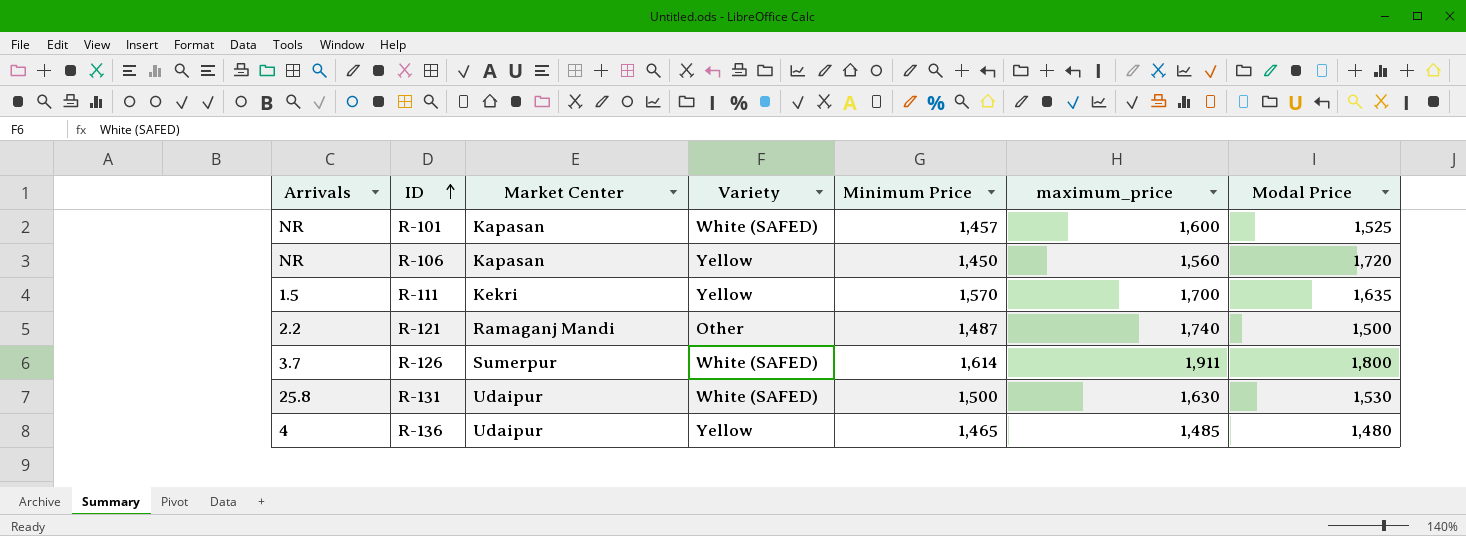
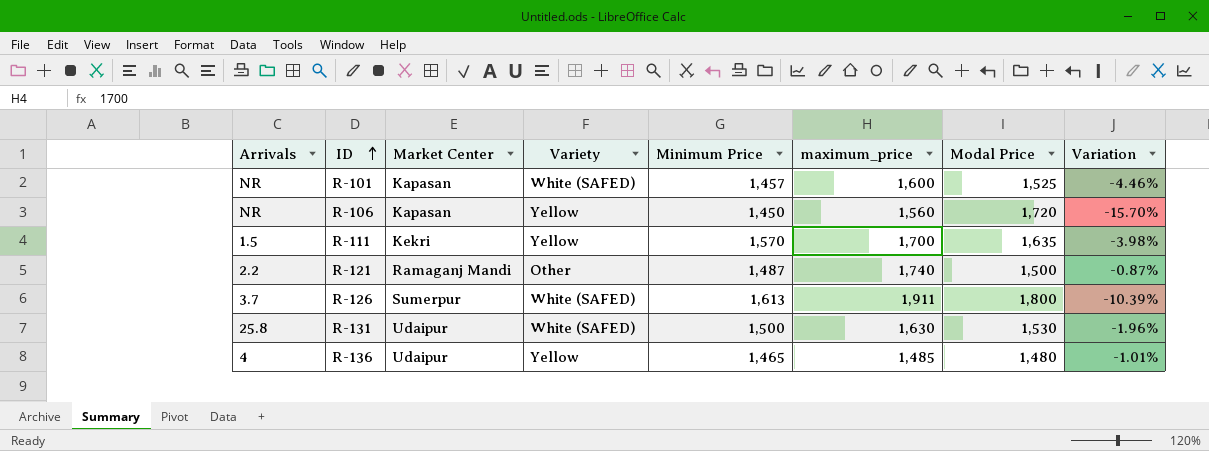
column Variation | formula: none -> ([Minimum Price] - [Modal Price]) / [Modal Price]
R-126 | Minimum Price: 1,614 -> 1,613

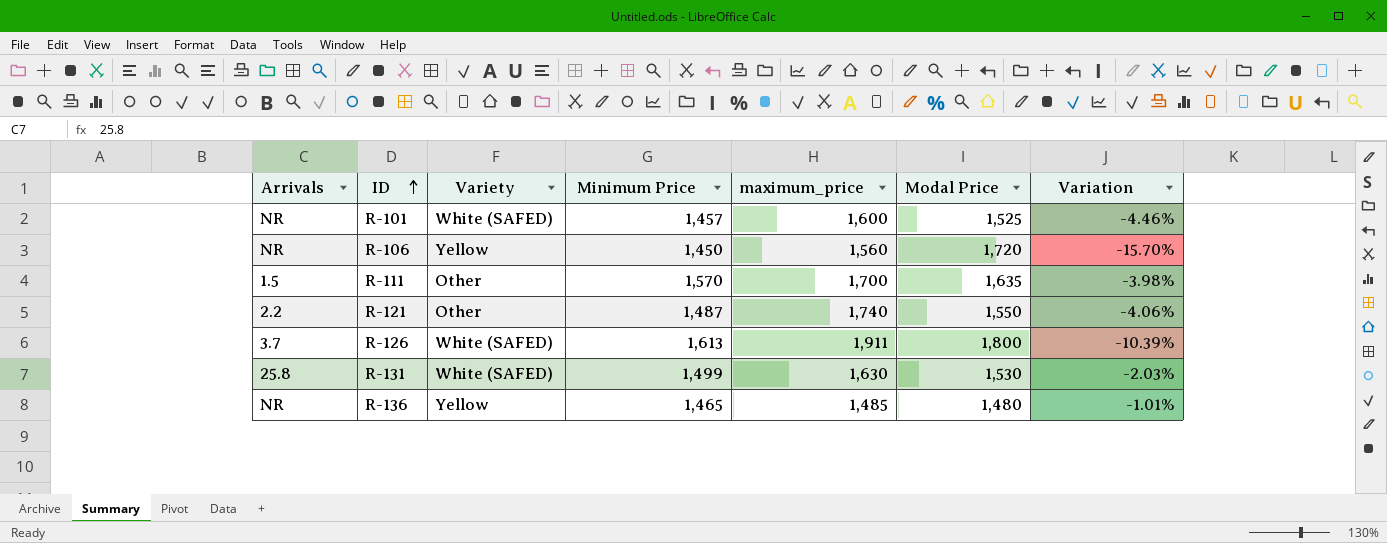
column Market Center | position: 3 -> none
R-111 | Variety: Yellow -> Other
R-121 | Modal Price: 1,500 -> 1,550
R-121 | Variation: -0.87% -> -4.06%
R-131 | Minimum Price: 1,500 -> 1,499
R-131 | Variation: -1.96% -> -2.03%
R-136 | Arrivals: 4 -> NR

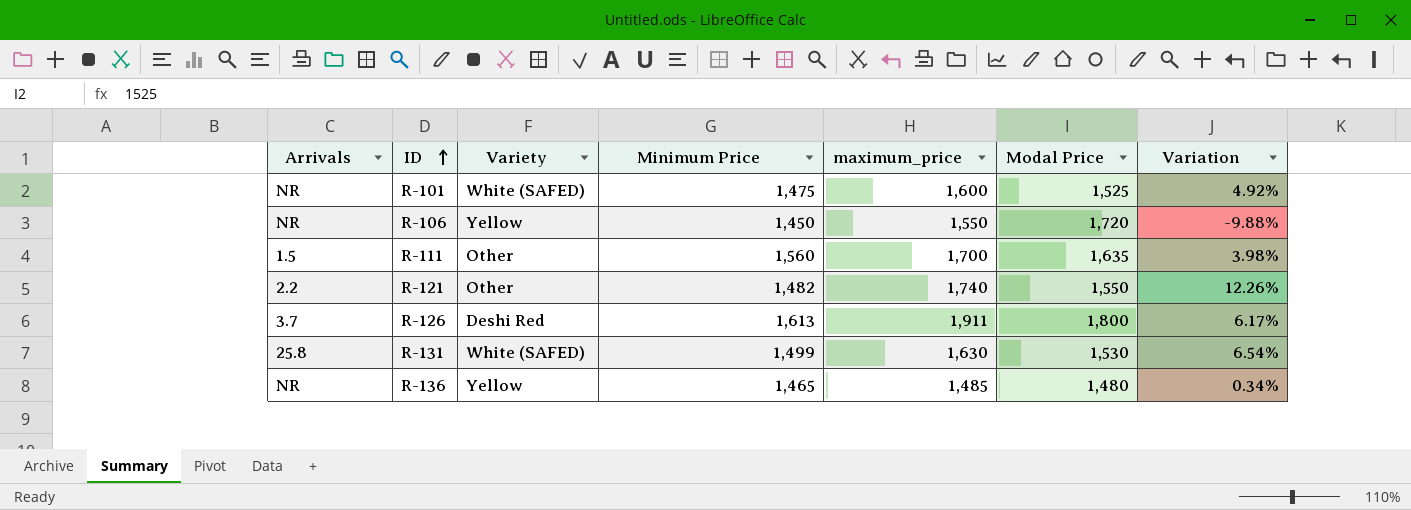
column Variation | formula: ([Minimum Price] - [Modal Price]) / [Modal Price] -> ([maximum_price] - [Modal Price]) / [Modal Price]
R-101 | Minimum Price: 1,457 -> 1,475
R-106 | maximum_price: 1,560 -> 1,550
R-111 | Minimum Price: 1,570 -> 1,560
R-121 | Minimum Price: 1,487 -> 1,482
R-126 | Variety: White (SAFED) -> Deshi Red

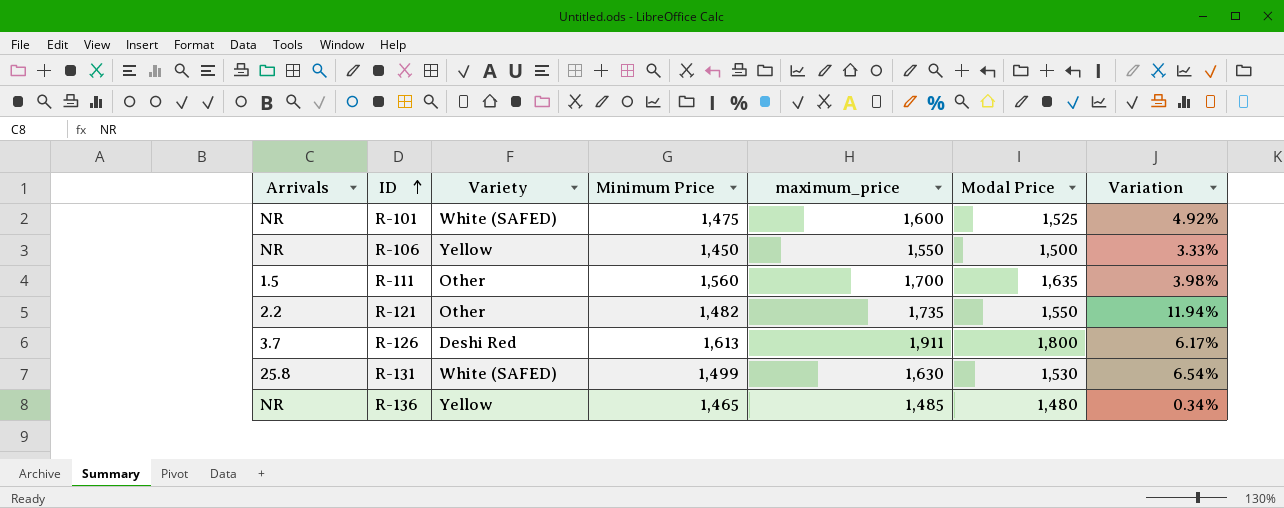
R-106 | Modal Price: 1,720 -> 1,500
R-106 | Variation: -9.88% -> 3.33%
R-121 | maximum_price: 1,740 -> 1,735
R-121 | Variation: 12.26% -> 11.94%

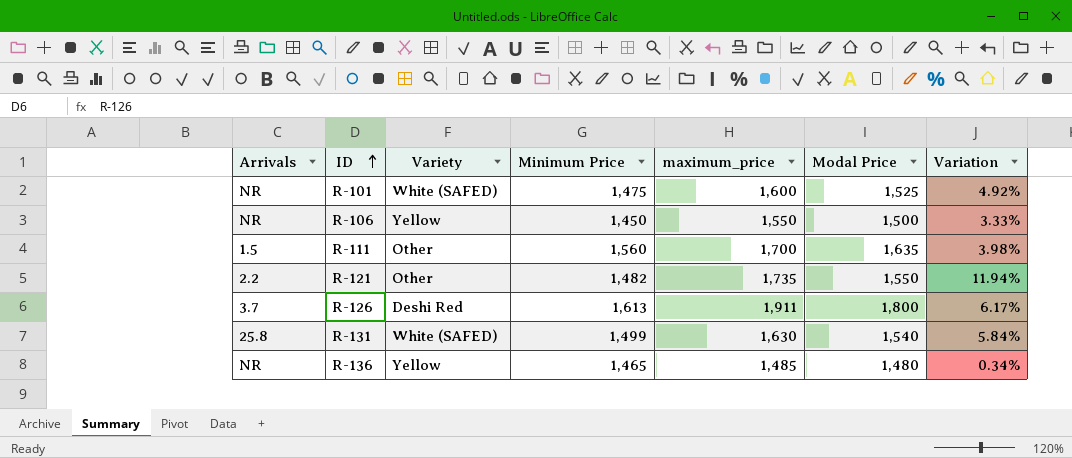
R-131 | Modal Price: 1,530 -> 1,540
R-131 | Variation: 6.54% -> 5.84%

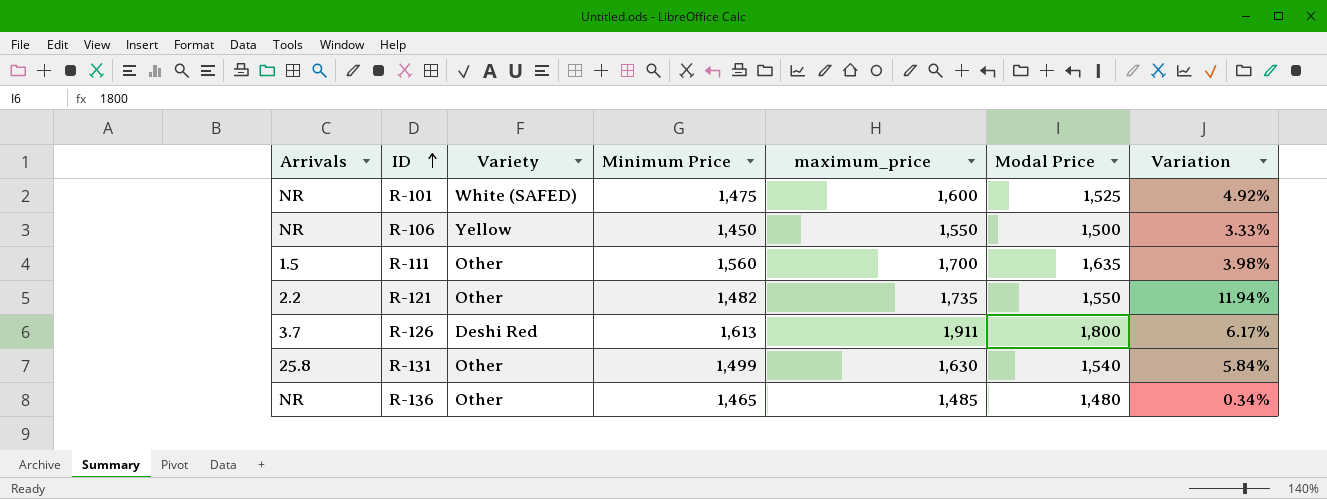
R-131 | Variety: White (SAFED) -> Other
R-136 | Variety: Yellow -> Other

